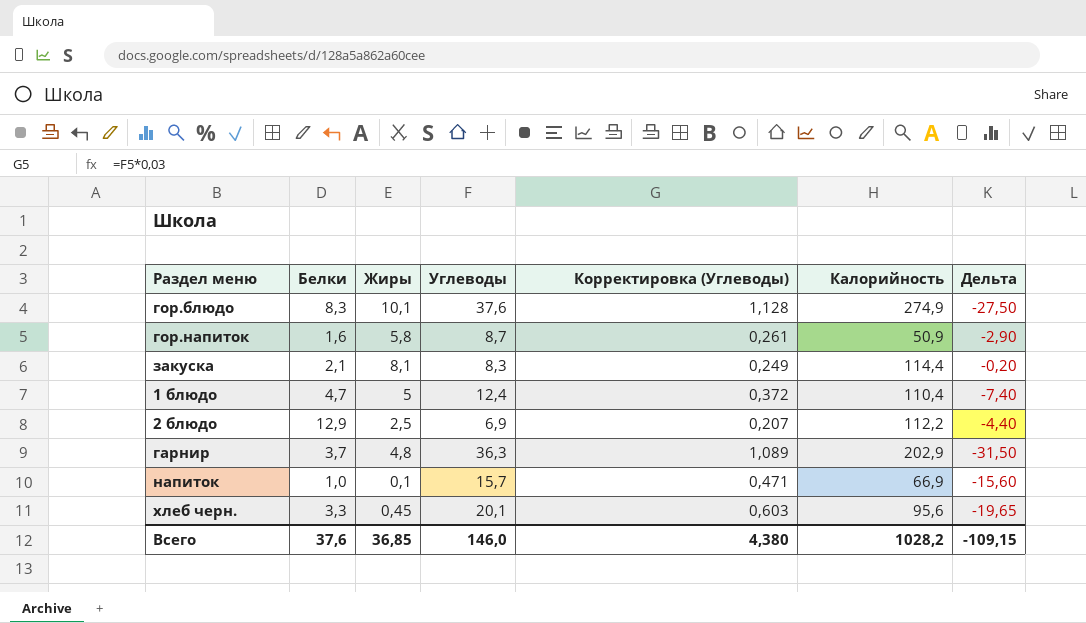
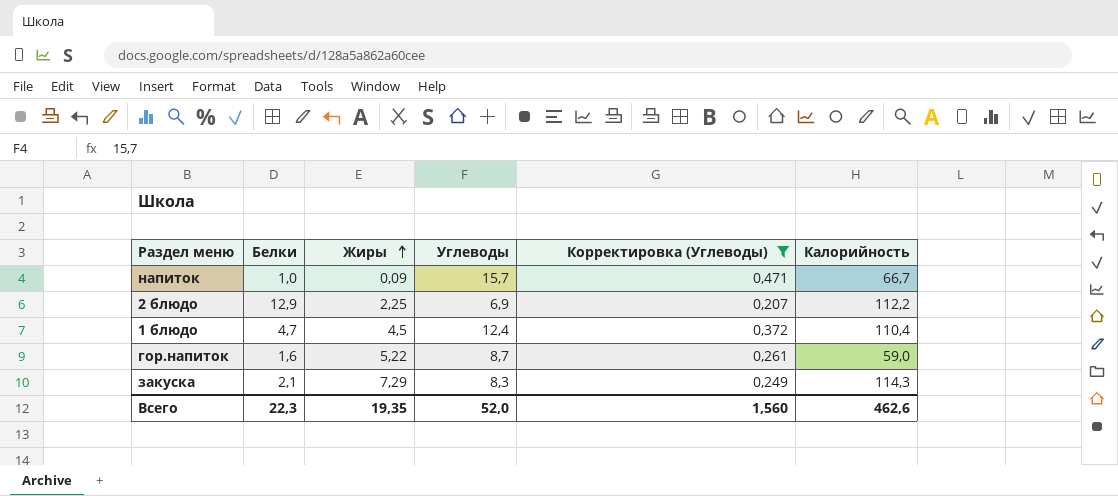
filter: none -> Корректировка (Углеводы) <= 0,471
row order: none -> Жиры ascending
column Дельта | formula: [Жиры] - [Углеводы] -> none
напиток | Жиры: 0,1 -> 0,09
напиток | Калорийность: 66,9 -> 66,7
2 блюдо | Жиры: 2,5 -> 2,25
1 блюдо | Жиры: 5 -> 4,5
гор.напиток | Жиры: 5,8 -> 5,22
гор.напиток | Калорийность: 50,9 -> 59,0
закуска | Жиры: 8,1 -> 7,29
закуска | Калорийность: 114,4 -> 114,3
Всего | Белки: 37,6 -> 22,3
Всего | Жиры: 36,85 -> 19,35
Всего | Углеводы: 146,0 -> 52,0
Всего | Корректировка (Углеводы): 4,380 -> 1,560
Всего | Калорийность: 1028,2 -> 462,6

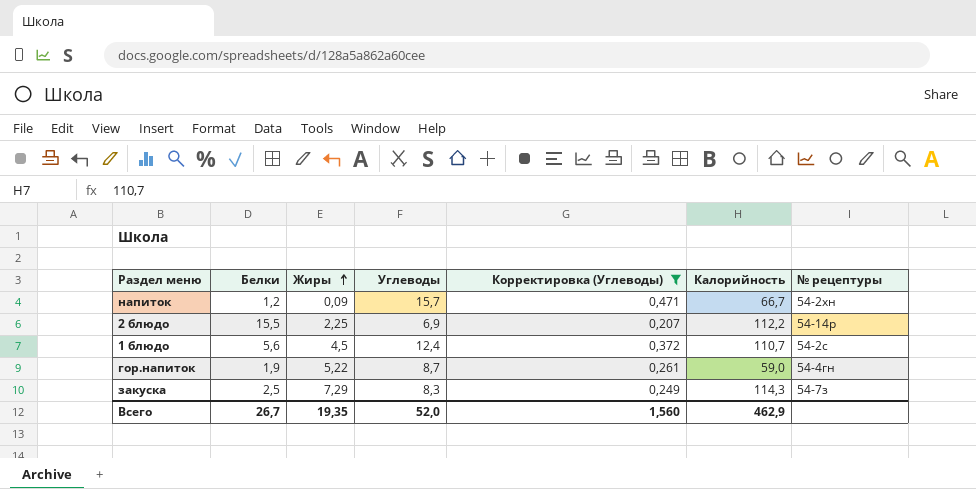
column № рецептуры | position: none -> 7
напиток | Белки: 1,0 -> 1,2
2 блюдо | Белки: 12,9 -> 15,5
1 блюдо | Белки: 4,7 -> 5,6
1 блюдо | Калорийность: 110,4 -> 110,7
гор.напиток | Белки: 1,6 -> 1,9
закуска | Белки: 2,1 -> 2,5
Всего | Белки: 22,3 -> 26,7
Всего | Калорийность: 462,6 -> 462,9

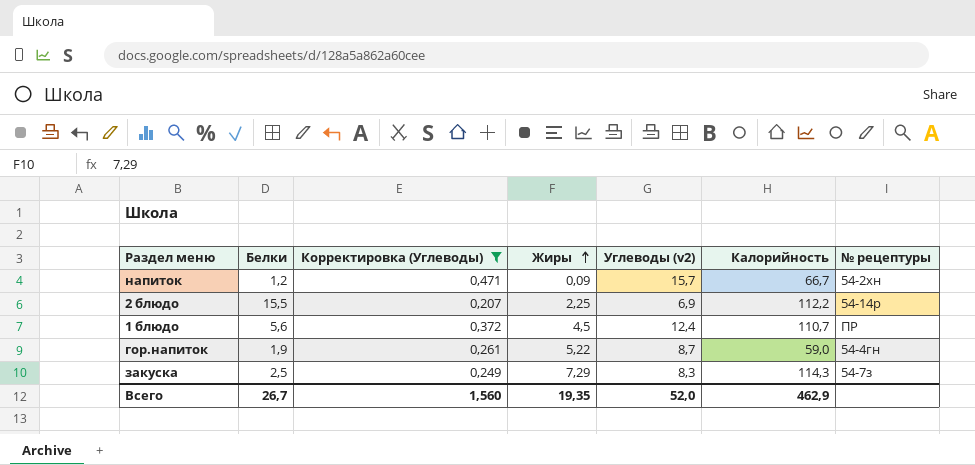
column Корректировка (Углеводы) | position: 5 -> 3
column name: Углеводы -> Углеводы (v2)
1 блюдо | № рецептуры: 54-2с -> ПР

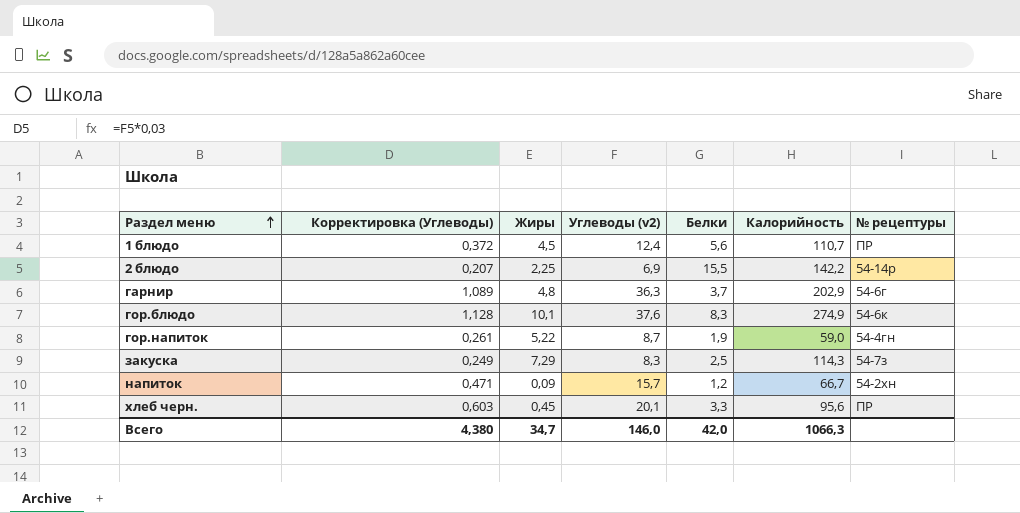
filter: Корректировка (Углеводы) <= 0,471 -> none
row order: Жиры ascending -> Раздел меню ascending
column Белки | position: 2 -> 5
2 блюдо | Калорийность: 112,2 -> 142,2
Всего | Корректировка (Углеводы): 1,560 -> 4,380
Всего | Жиры: 19,35 -> 34,7
Всего | Углеводы (v2): 52,0 -> 146,0
Всего | Белки: 26,7 -> 42,0
Всего | Калорийность: 462,9 -> 1066,3

